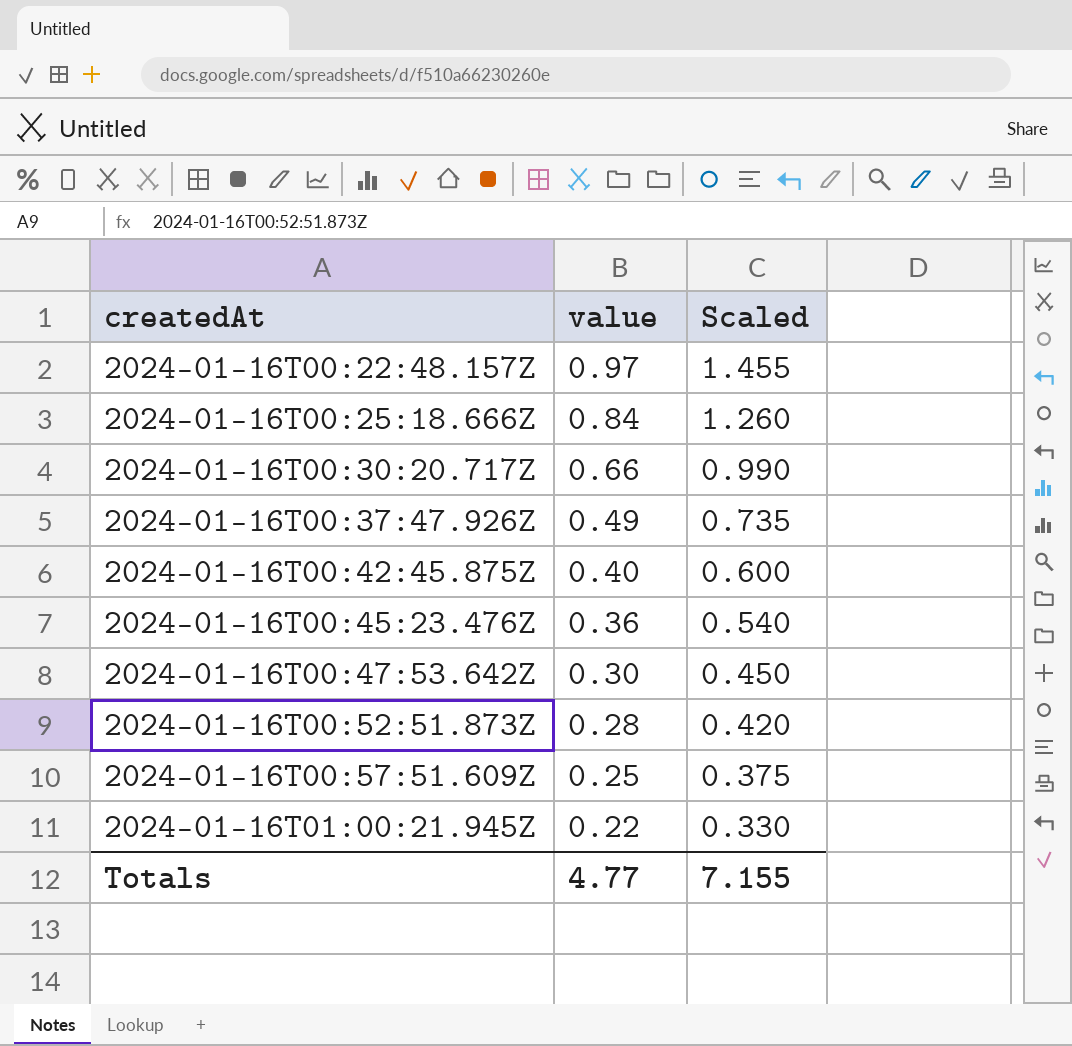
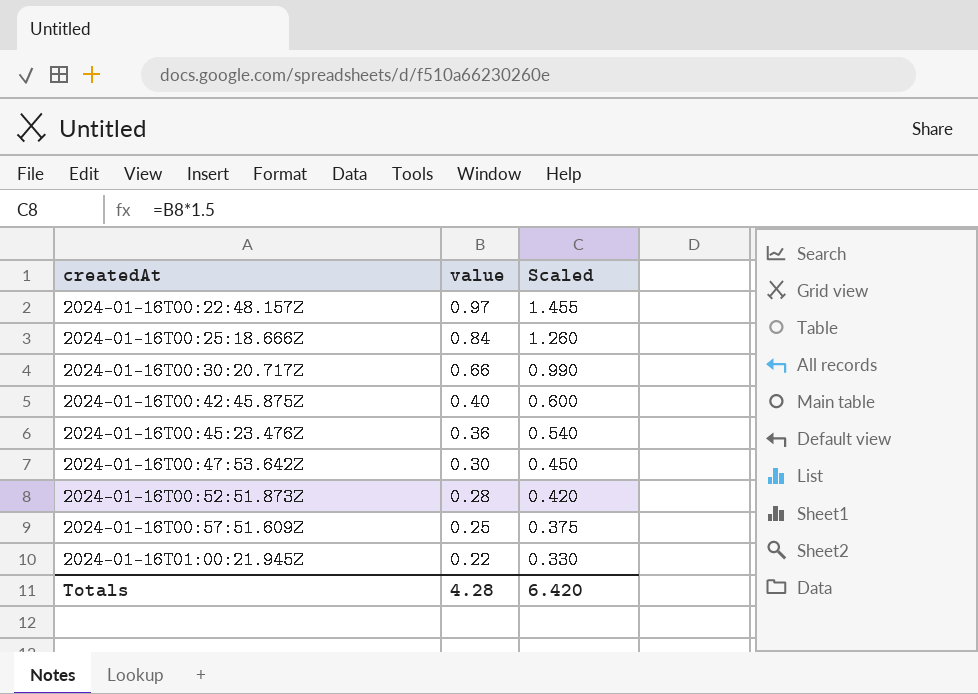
row 2024-01-16T00:37:47.926Z: 0.49 | 0.735 -> none
Totals | value: 4.77 -> 4.28
Totals | Scaled: 7.155 -> 6.420

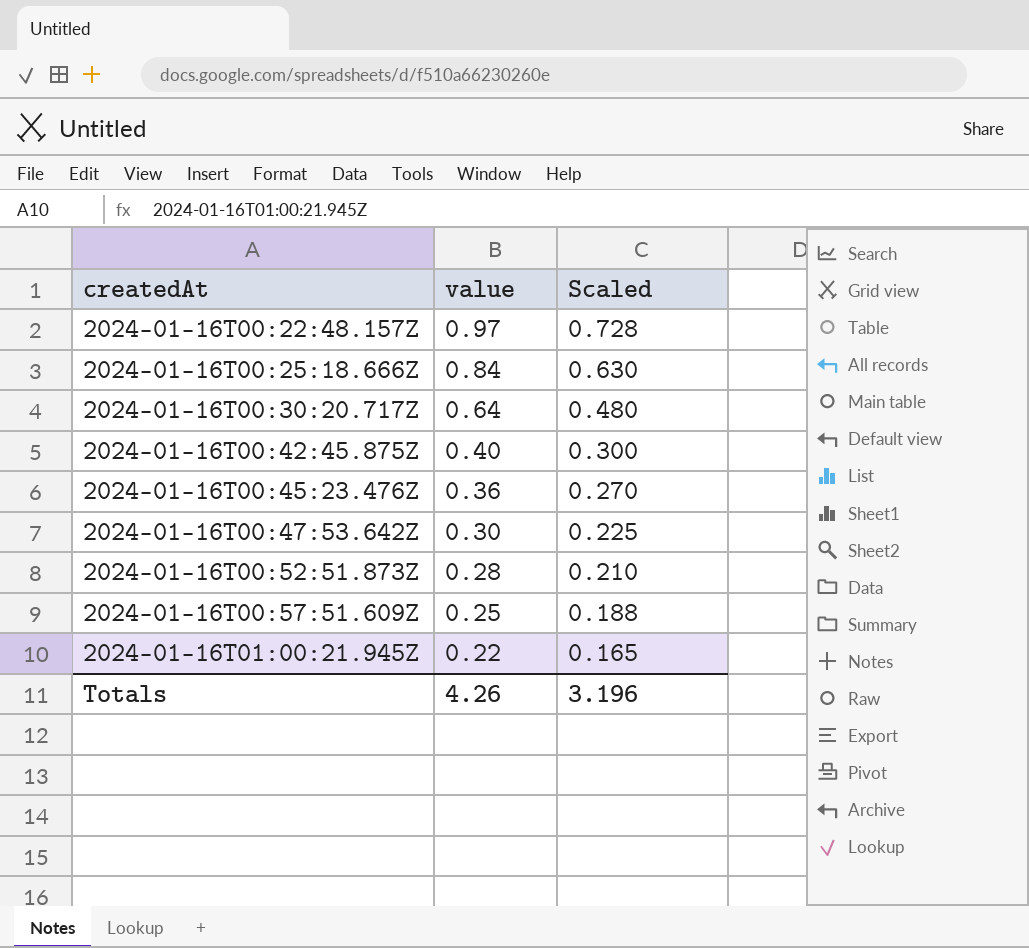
column Scaled | formula: [value] * 1.5 -> [value] * 0.75
2024-01-16T00:30:20.717Z | value: 0.66 -> 0.64
Totals | value: 4.28 -> 4.26
Totals | Scaled: 6.420 -> 3.196

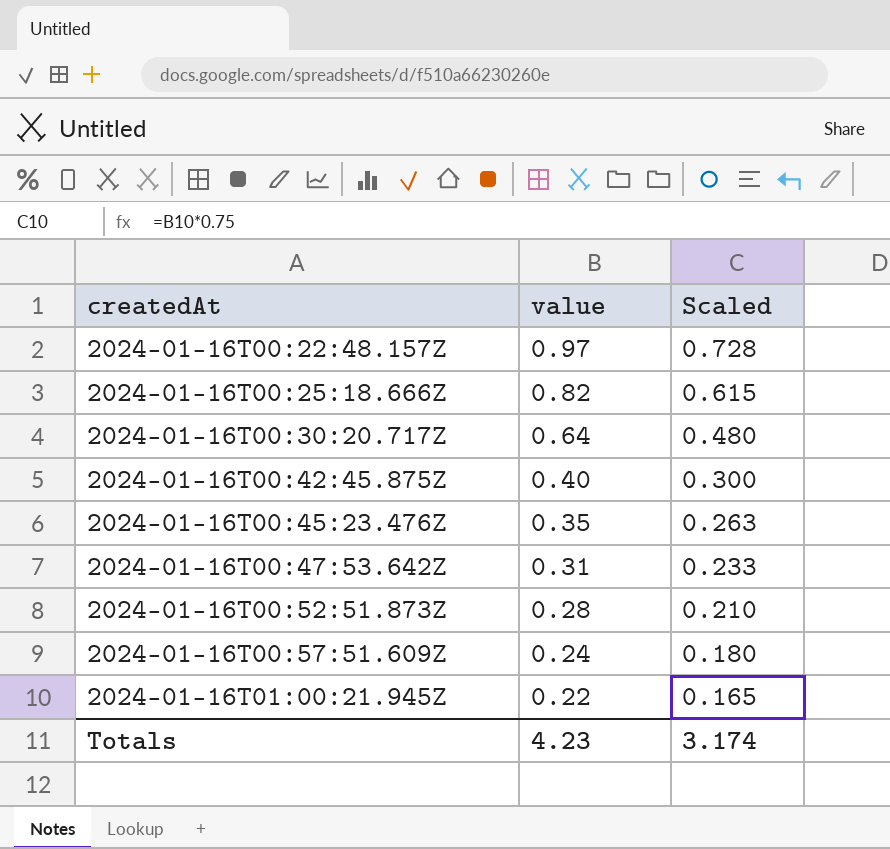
2024-01-16T00:25:18.666Z | value: 0.84 -> 0.82
2024-01-16T00:25:18.666Z | Scaled: 0.630 -> 0.615
2024-01-16T00:45:23.476Z | value: 0.36 -> 0.35
2024-01-16T00:45:23.476Z | Scaled: 0.270 -> 0.263
2024-01-16T00:47:53.642Z | value: 0.30 -> 0.31
2024-01-16T00:47:53.642Z | Scaled: 0.225 -> 0.233
2024-01-16T00:57:51.609Z | value: 0.25 -> 0.24
2024-01-16T00:57:51.609Z | Scaled: 0.188 -> 0.180
Totals | value: 4.26 -> 4.23
Totals | Scaled: 3.196 -> 3.174

